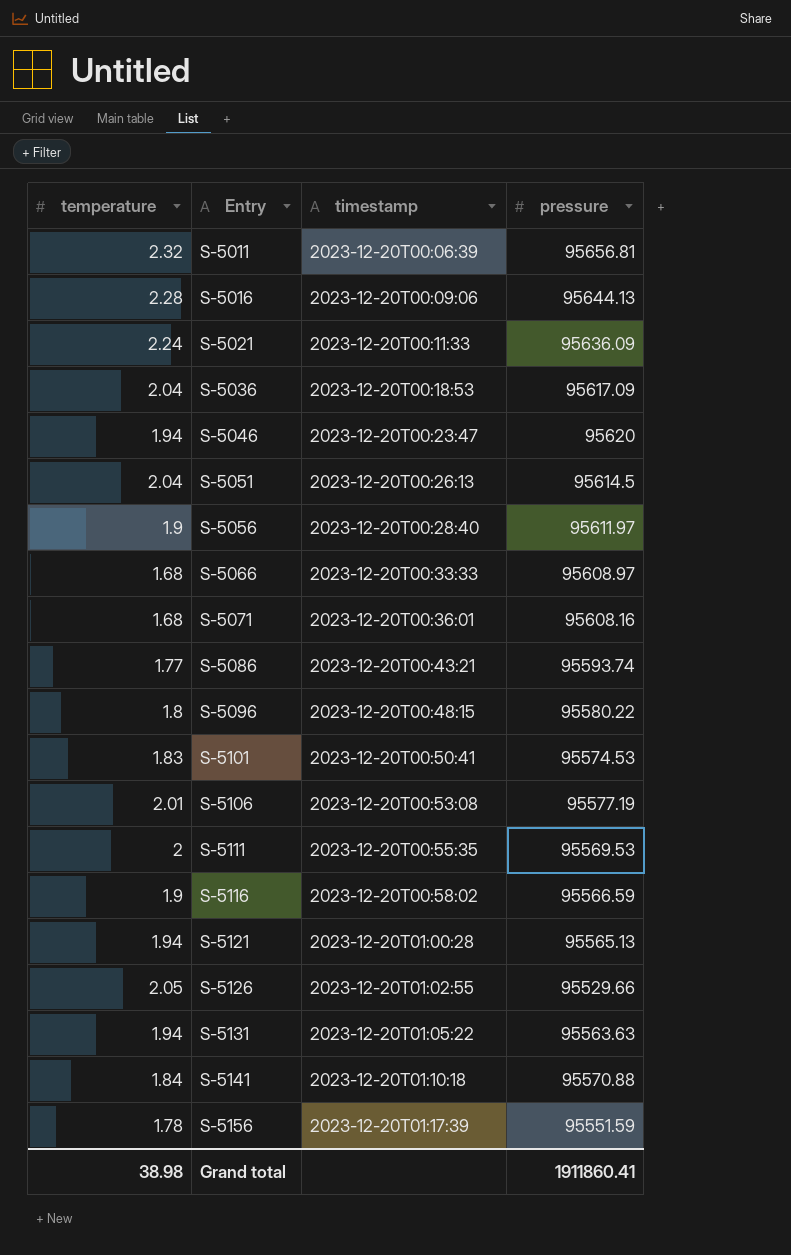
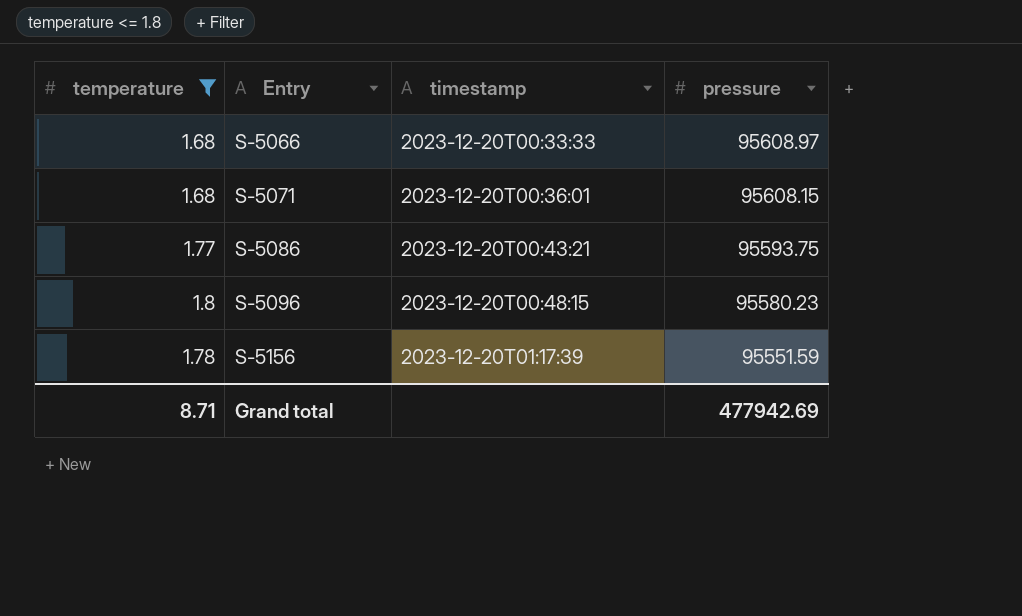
filter: none -> temperature <= 1.8
S-5071 | pressure: 95608.16 -> 95608.15
S-5086 | pressure: 95593.74 -> 95593.75
S-5096 | pressure: 95580.22 -> 95580.23
Grand total | temperature: 38.98 -> 8.71
Grand total | pressure: 1911860.41 -> 477942.69

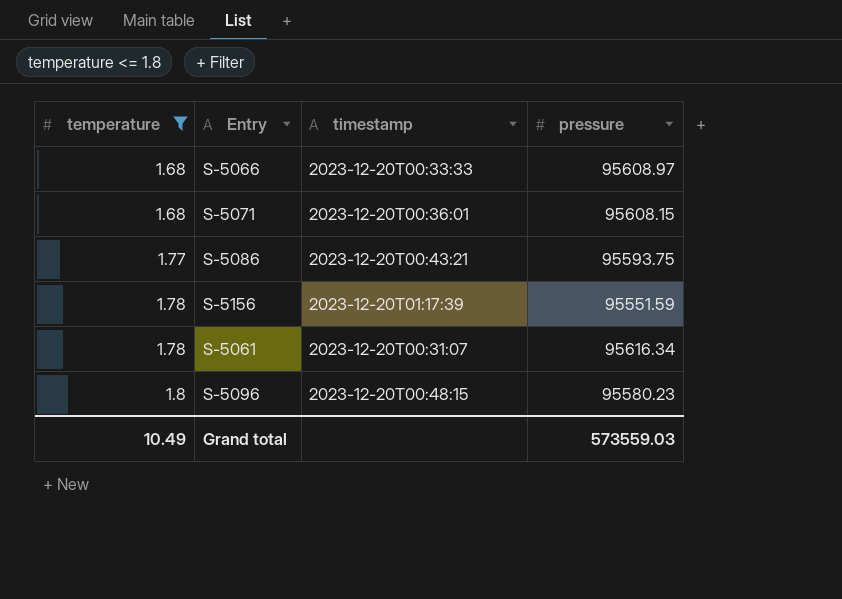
row order: Entry ascending -> temperature ascending
row S-5061: none -> 1.78 | 2023-12-20T00:31:07 | 95616.34
Grand total | temperature: 8.71 -> 10.49
Grand total | pressure: 477942.69 -> 573559.03

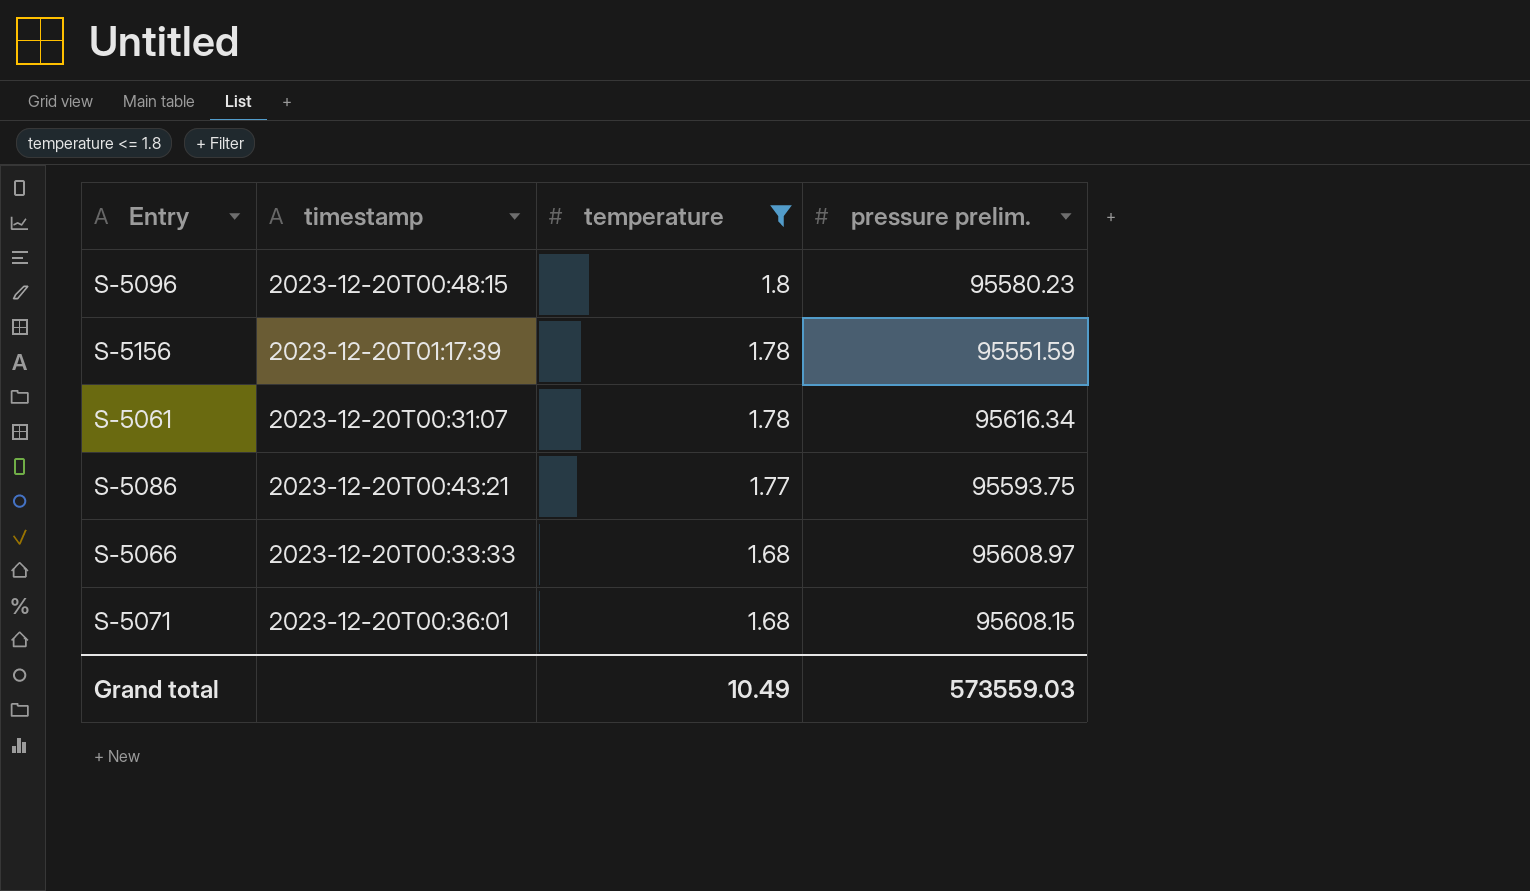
row order: temperature ascending -> temperature descending
column temperature | position: 1 -> 3
column name: pressure -> pressure prelim.

